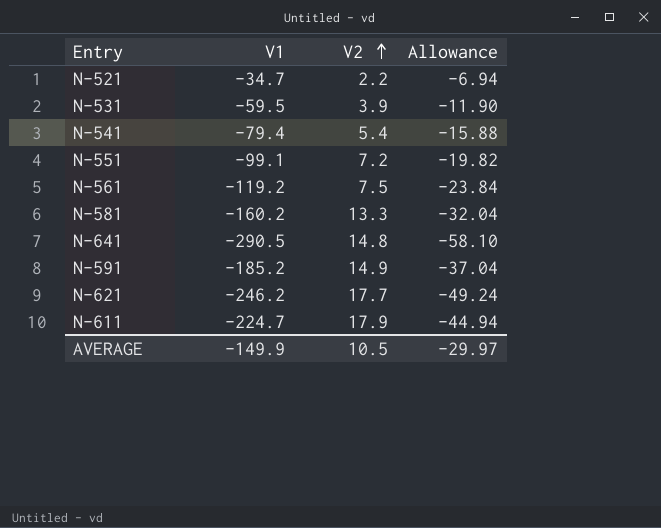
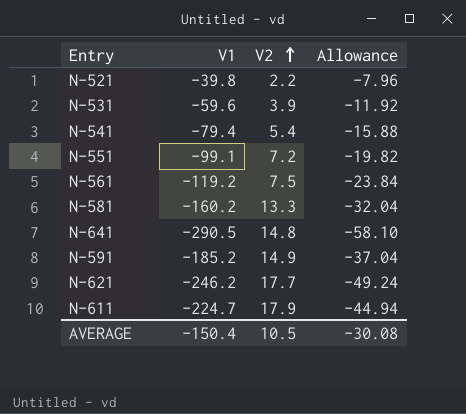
N-521 | V1: -34.7 -> -39.8
N-521 | Allowance: -6.94 -> -7.96
N-531 | V1: -59.5 -> -59.6
N-531 | Allowance: -11.90 -> -11.92
AVERAGE | V1: -149.9 -> -150.4
AVERAGE | Allowance: -29.97 -> -30.08

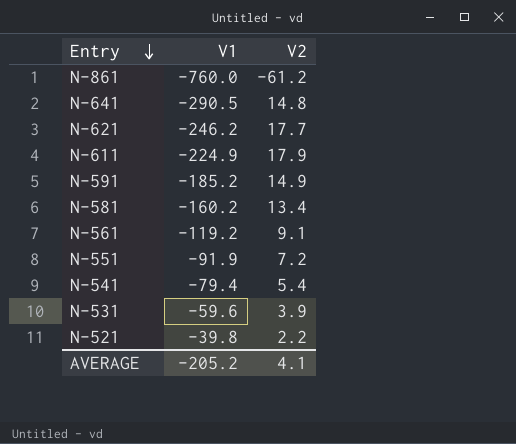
row order: V2 ascending -> Entry descending
column Allowance | formula: [V1] * 0.2 -> none
row N-861: none -> -760.0 | -61.2
N-611 | V1: -224.7 -> -224.9
N-581 | V2: 13.3 -> 13.4
N-561 | V2: 7.5 -> 9.1
N-551 | V1: -99.1 -> -91.9
AVERAGE | V1: -150.4 -> -205.2
AVERAGE | V2: 10.5 -> 4.1

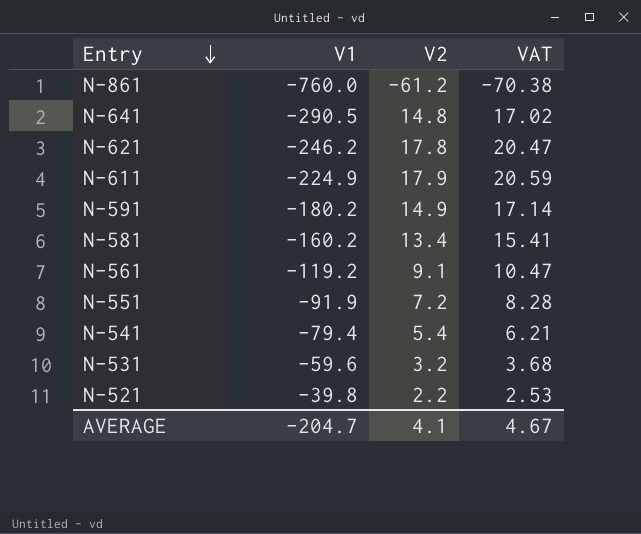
column VAT | formula: none -> [V2] * 1.15
N-621 | V2: 17.7 -> 17.8
N-591 | V1: -185.2 -> -180.2
N-531 | V2: 3.9 -> 3.2
AVERAGE | V1: -205.2 -> -204.7

